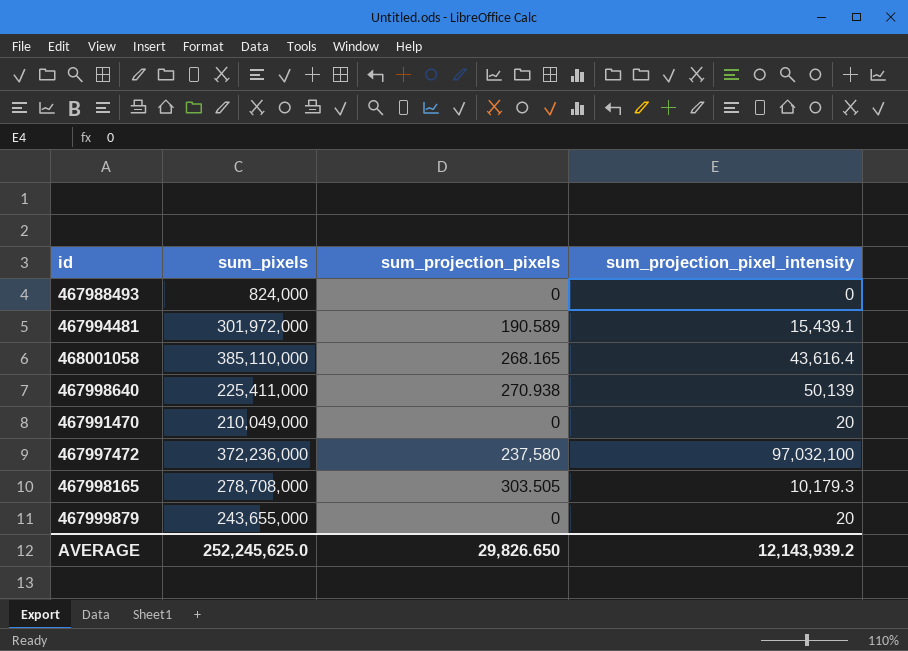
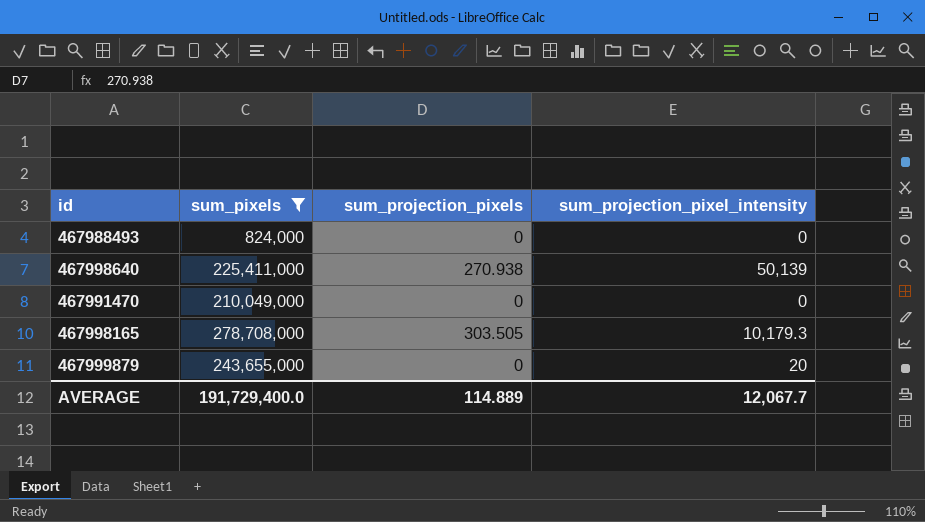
filter: none -> sum_pixels <= 278,708,000
467991470 | sum_projection_pixel_intensity: 20 -> 0
AVERAGE | sum_pixels: 252,245,625.0 -> 191,729,400.0
AVERAGE | sum_projection_pixels: 29,826.650 -> 114.889
AVERAGE | sum_projection_pixel_intensity: 12,143,939.2 -> 12,067.7

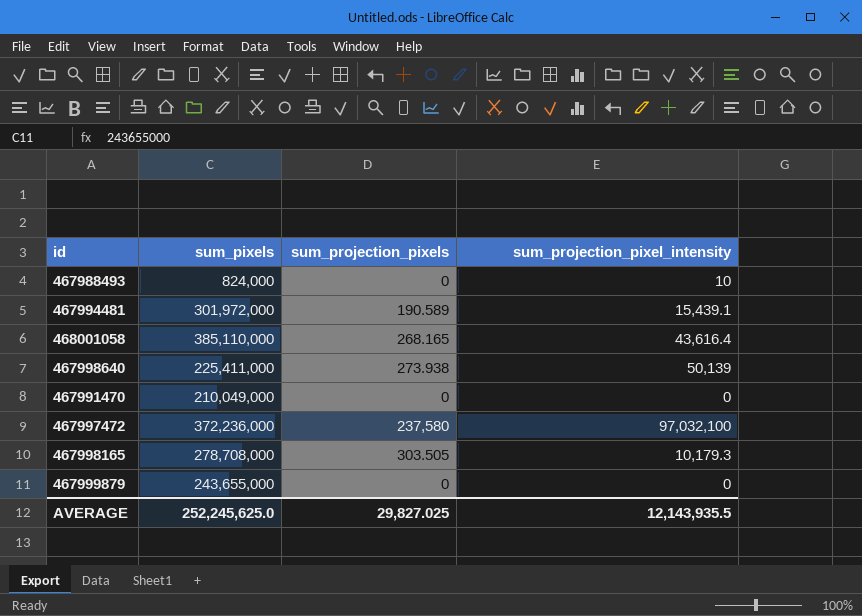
filter: sum_pixels <= 278,708,000 -> none
467988493 | sum_projection_pixel_intensity: 0 -> 10
467998640 | sum_projection_pixels: 270.938 -> 273.938
467999879 | sum_projection_pixel_intensity: 20 -> 0
AVERAGE | sum_pixels: 191,729,400.0 -> 252,245,625.0
AVERAGE | sum_projection_pixels: 114.889 -> 29,827.025
AVERAGE | sum_projection_pixel_intensity: 12,067.7 -> 12,143,935.5

